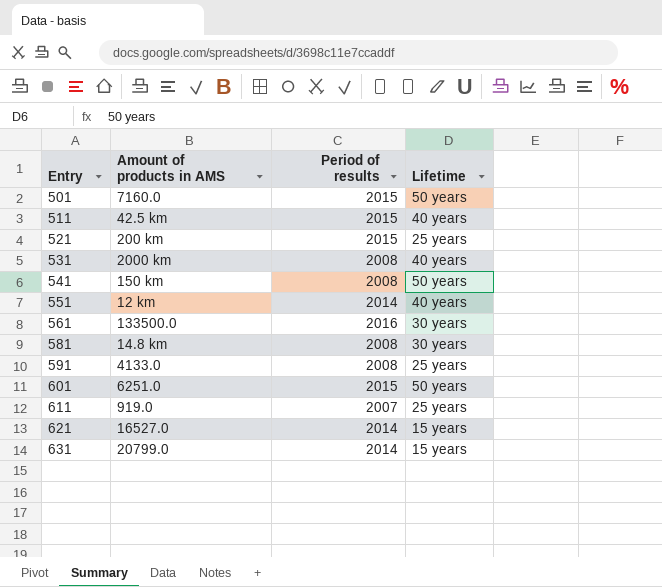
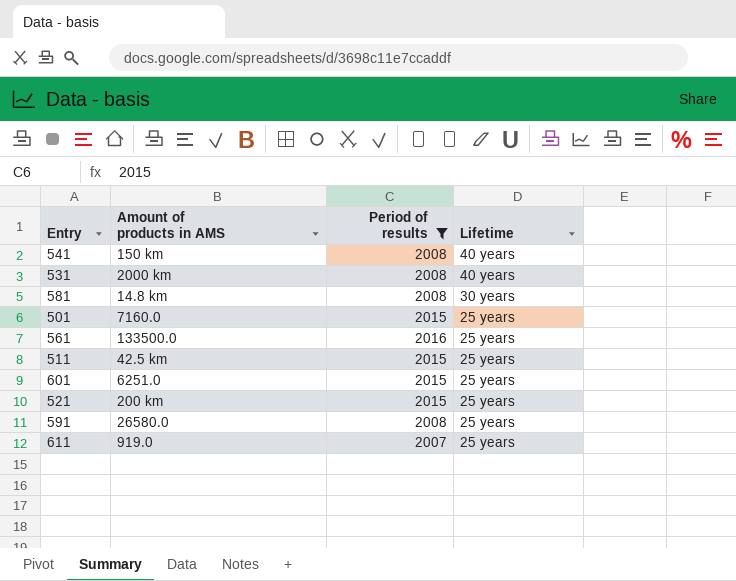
filter: none -> Period of results != 2014
row order: Entry ascending -> Lifetime descending
541 | Lifetime: 50 years -> 40 years
501 | Lifetime: 50 years -> 25 years
561 | Lifetime: 30 years -> 25 years
511 | Lifetime: 40 years -> 25 years
601 | Lifetime: 50 years -> 25 years
591 | Amount of products in AMS: 4133.0 -> 26580.0

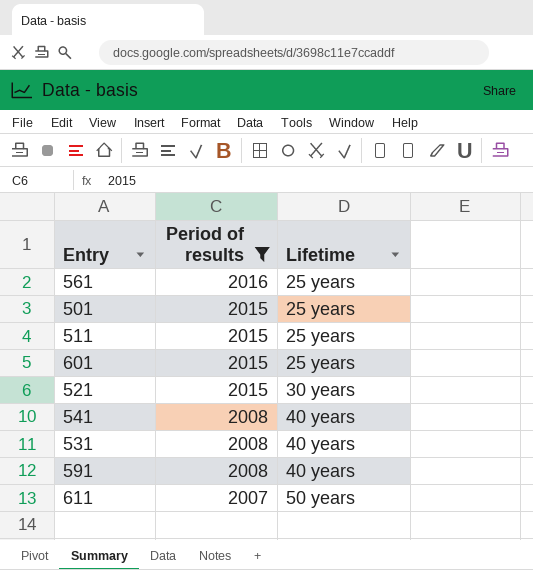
row order: Lifetime descending -> Period of results descending
column Amount of products in AMS | position: 2 -> none
row 581: 14.8 km | 2008 | 30 years -> none
521 | Lifetime: 25 years -> 30 years
591 | Lifetime: 25 years -> 40 years
611 | Lifetime: 25 years -> 50 years

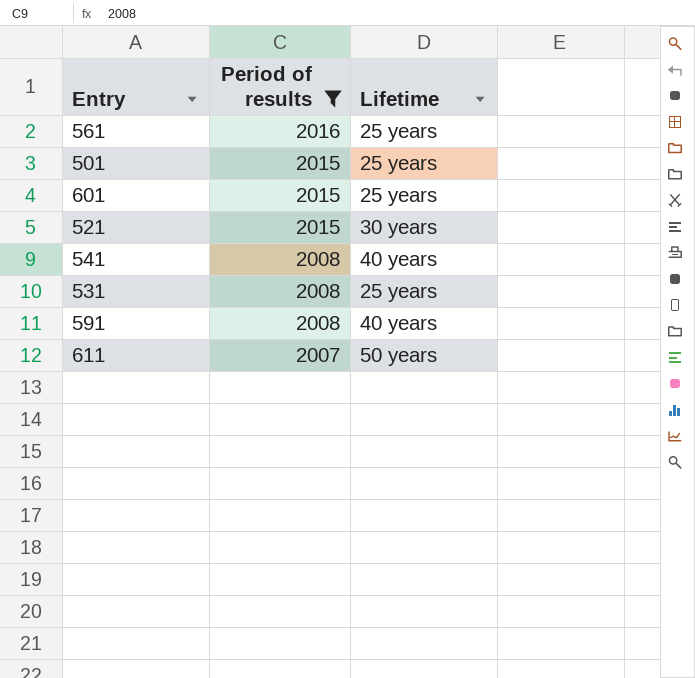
row 511: 2015 | 25 years -> none
531 | Lifetime: 40 years -> 25 years

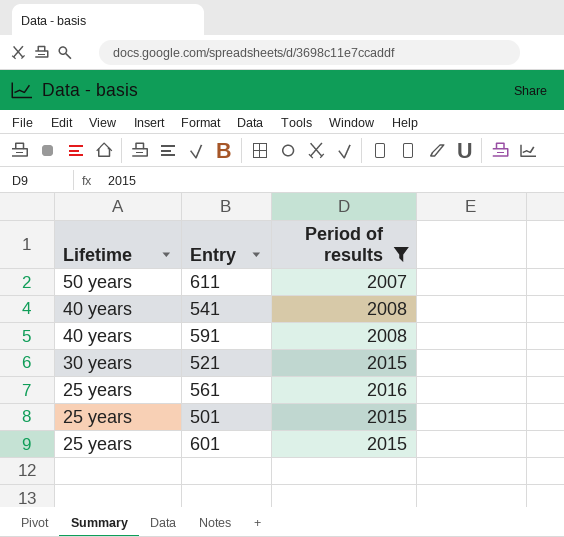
row order: Period of results descending -> Lifetime descending
column Lifetime | position: 3 -> 1
row 531: 2008 | 25 years -> none

